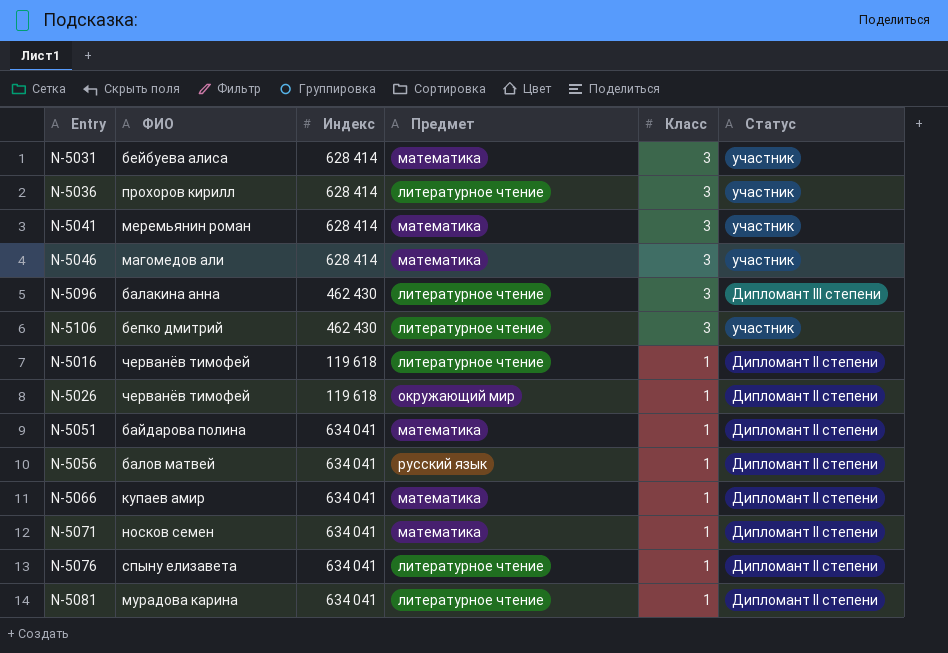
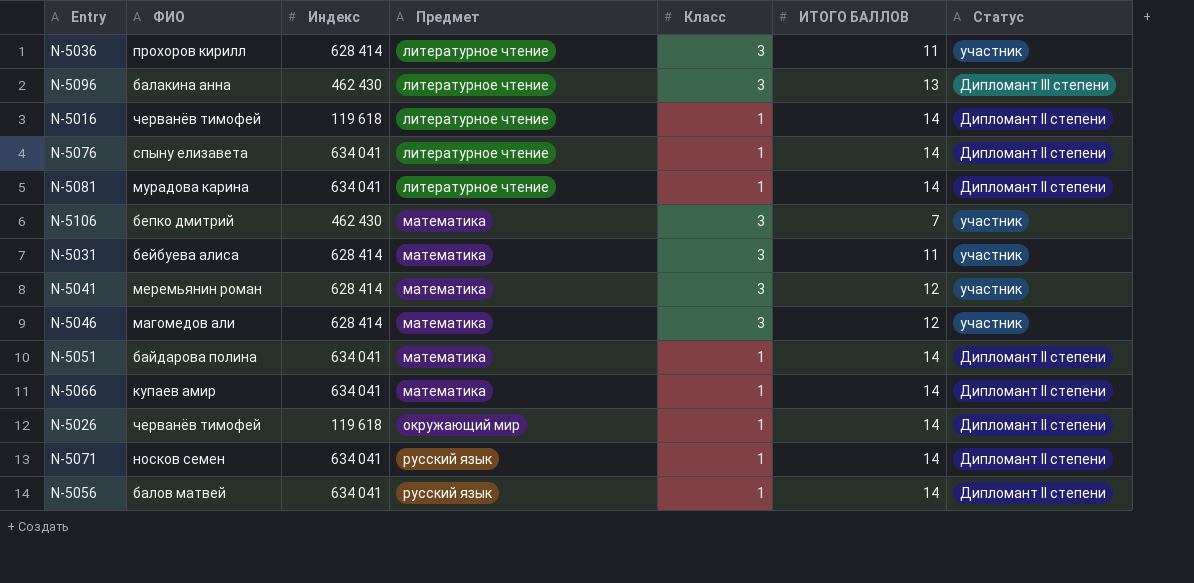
row order: Класс descending -> Предмет ascending
column ИТОГО БАЛЛОВ | position: none -> 6
N-5106 | Предмет: литературное чтение -> математика
N-5071 | Предмет: математика -> русский язык

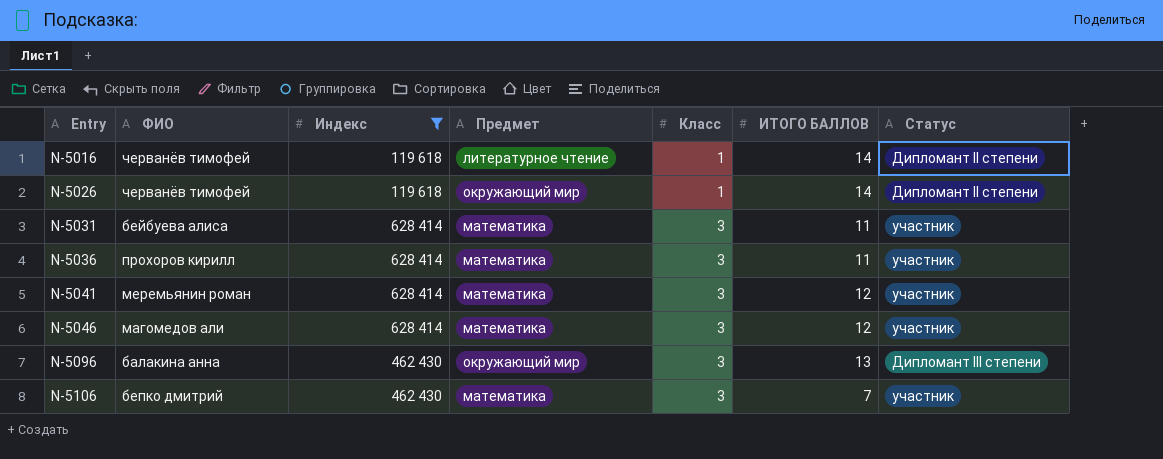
filter: none -> Индекс != 634 041
row order: Предмет ascending -> Entry ascending
N-5036 | Предмет: литературное чтение -> математика
N-5096 | Предмет: литературное чтение -> окружающий мир

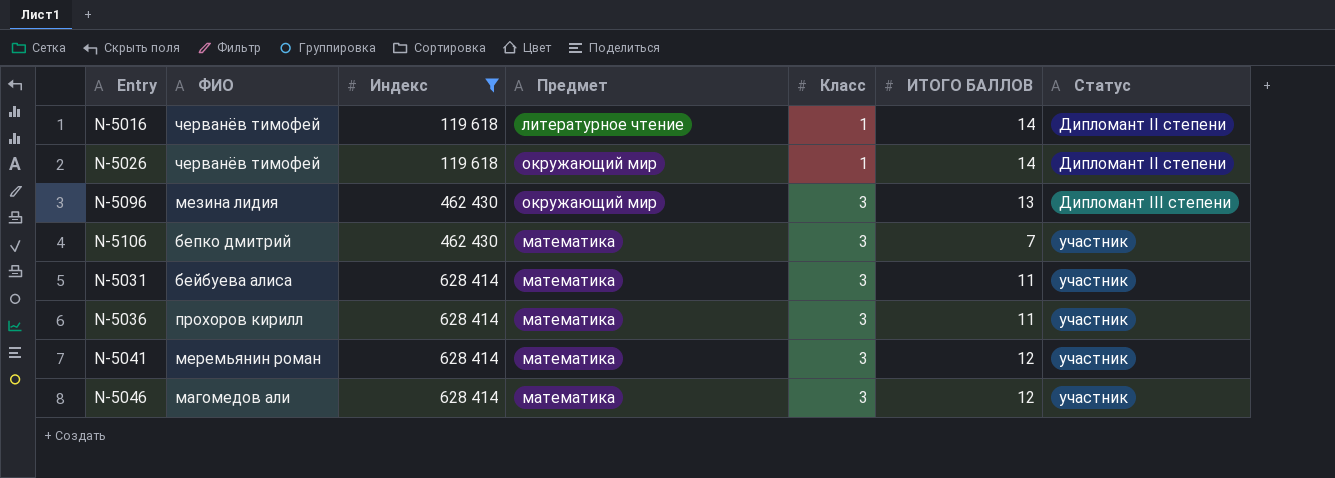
row order: Entry ascending -> Индекс ascending
N-5096 | ФИО: балакина анна -> мезина лидия

